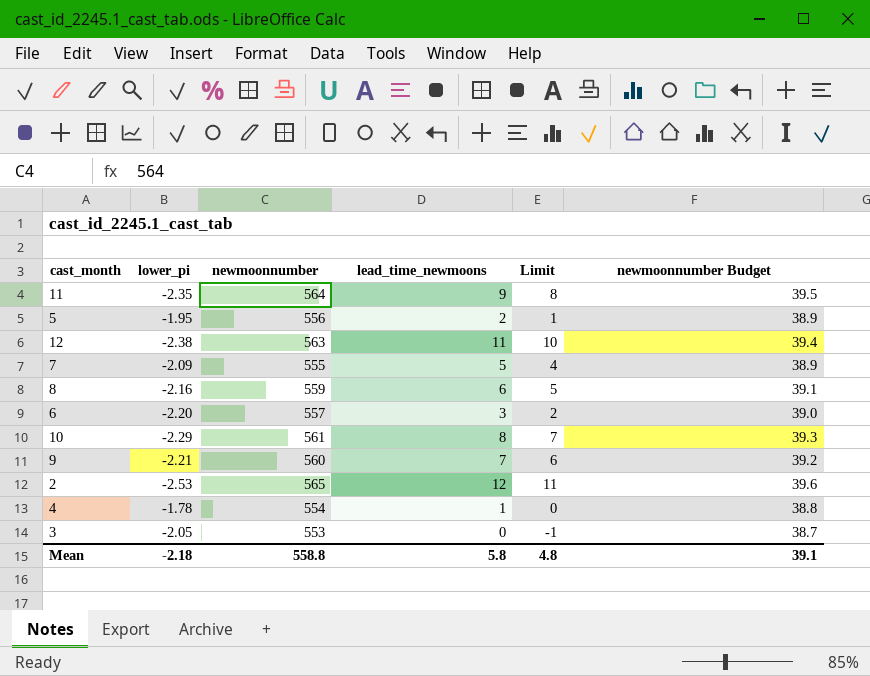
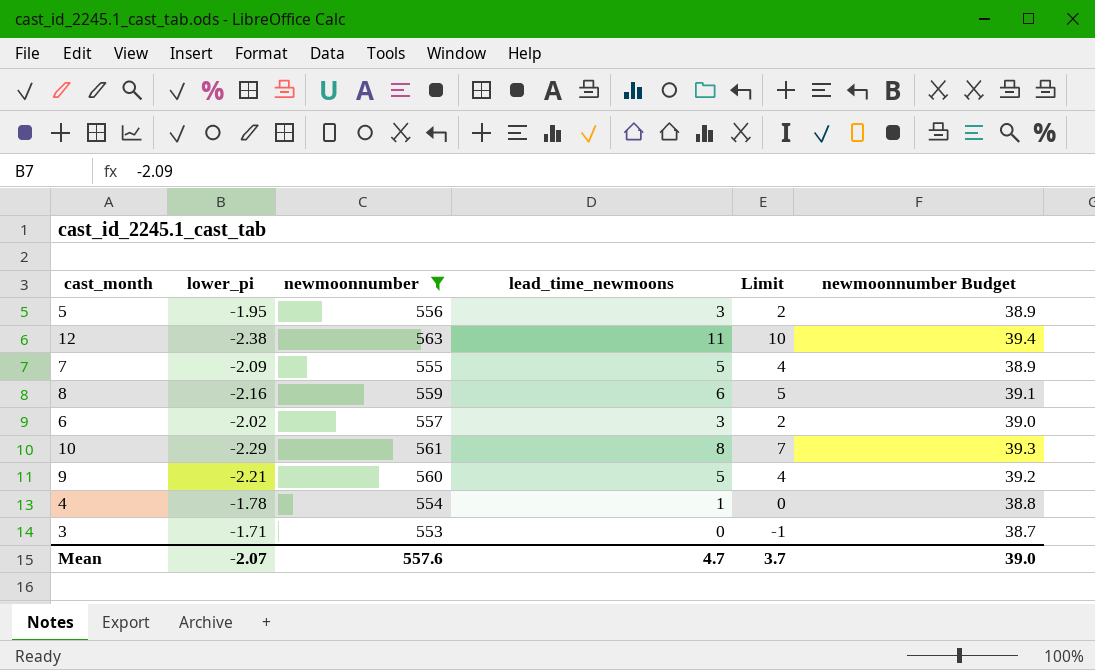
filter: none -> newmoonnumber <= 563
5 | lead_time_newmoons: 2 -> 3
5 | Limit: 1 -> 2
6 | lower_pi: -2.20 -> -2.02
9 | lead_time_newmoons: 7 -> 5
9 | Limit: 6 -> 4
3 | lower_pi: -2.05 -> -1.71
Mean | lower_pi: -2.18 -> -2.07
Mean | newmoonnumber: 558.8 -> 557.6
Mean | lead_time_newmoons: 5.8 -> 4.7
Mean | Limit: 4.8 -> 3.7
Mean | newmoonnumber Budget: 39.1 -> 39.0

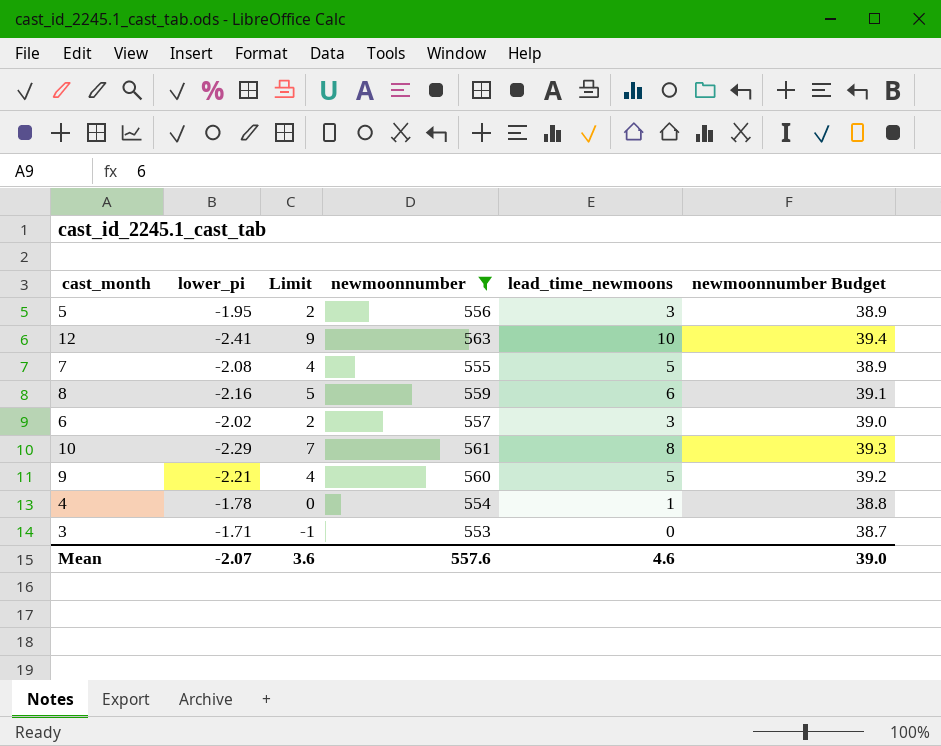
column Limit | position: 5 -> 3
12 | lower_pi: -2.38 -> -2.41
12 | Limit: 10 -> 9
12 | lead_time_newmoons: 11 -> 10
7 | lower_pi: -2.09 -> -2.08
Mean | Limit: 3.7 -> 3.6
Mean | lead_time_newmoons: 4.7 -> 4.6

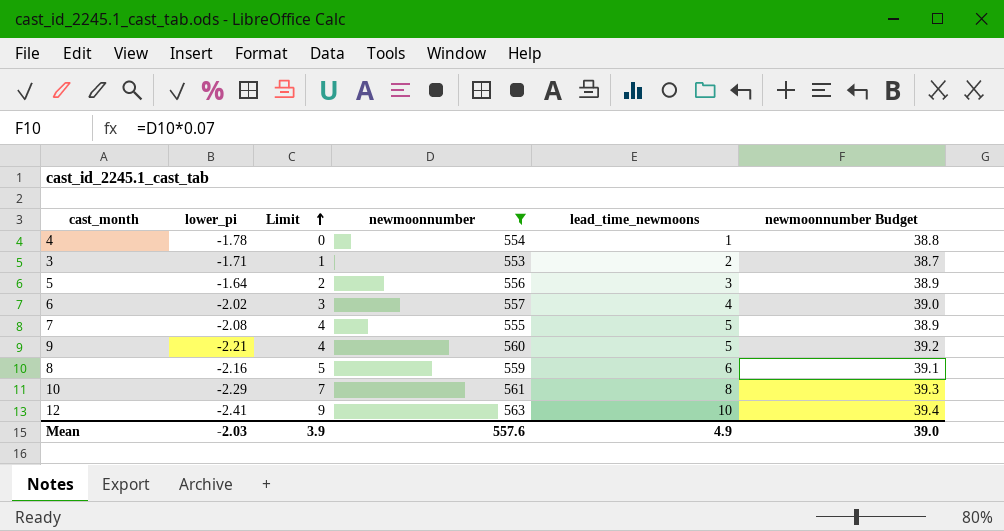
row order: none -> Limit ascending
3 | Limit: -1 -> 1
3 | lead_time_newmoons: 0 -> 2
5 | lower_pi: -1.95 -> -1.64
6 | Limit: 2 -> 3
6 | lead_time_newmoons: 3 -> 4
Mean | lower_pi: -2.07 -> -2.03
Mean | Limit: 3.6 -> 3.9
Mean | lead_time_newmoons: 4.6 -> 4.9

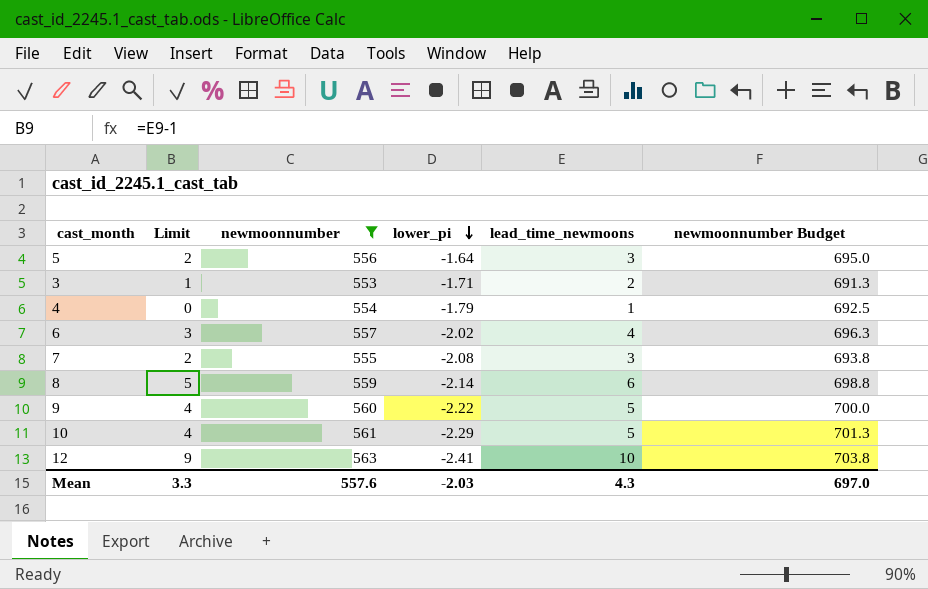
row order: Limit ascending -> lower_pi descending
column lower_pi | position: 2 -> 4
column newmoonnumber Budget | formula: [newmoonnumber] * 0.07 -> [newmoonnumber] * 1.25
4 | lower_pi: -1.78 -> -1.79
7 | Limit: 4 -> 2
7 | lead_time_newmoons: 5 -> 3
8 | lower_pi: -2.16 -> -2.14
9 | lower_pi: -2.21 -> -2.22
10 | Limit: 7 -> 4
10 | lead_time_newmoons: 8 -> 5
Mean | Limit: 3.9 -> 3.3
Mean | lead_time_newmoons: 4.9 -> 4.3
Mean | newmoonnumber Budget: 39.0 -> 697.0

